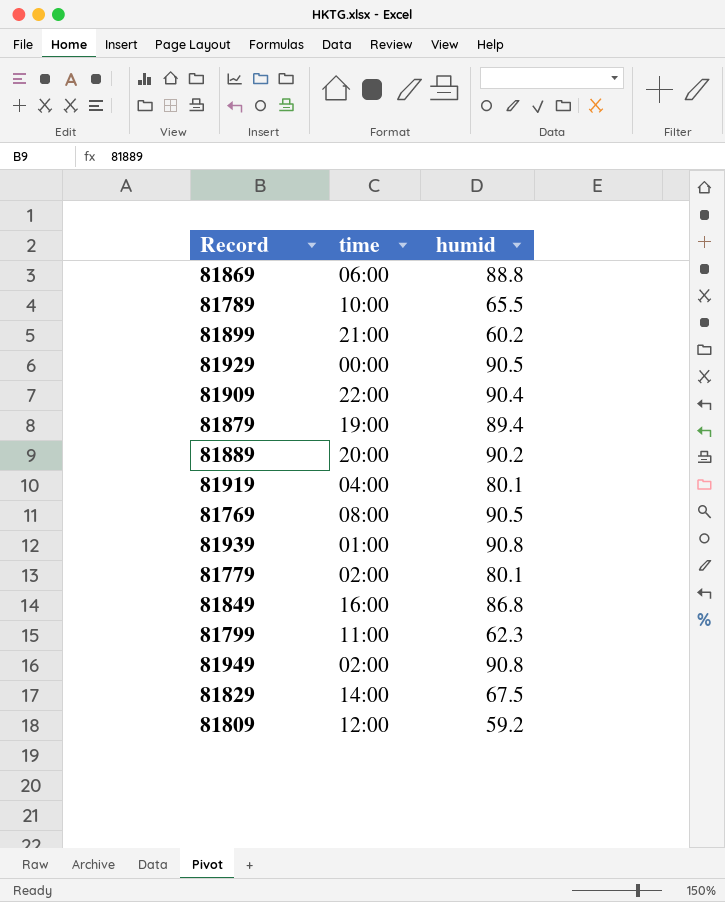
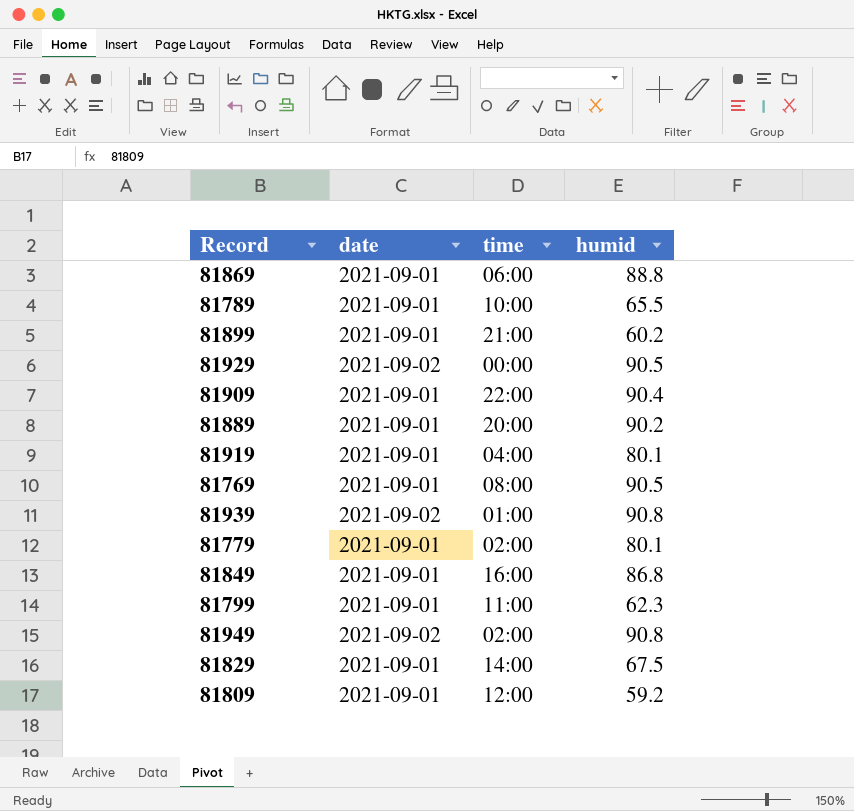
column date | position: none -> 2
row 81879: 19:00 | 89.4 -> none

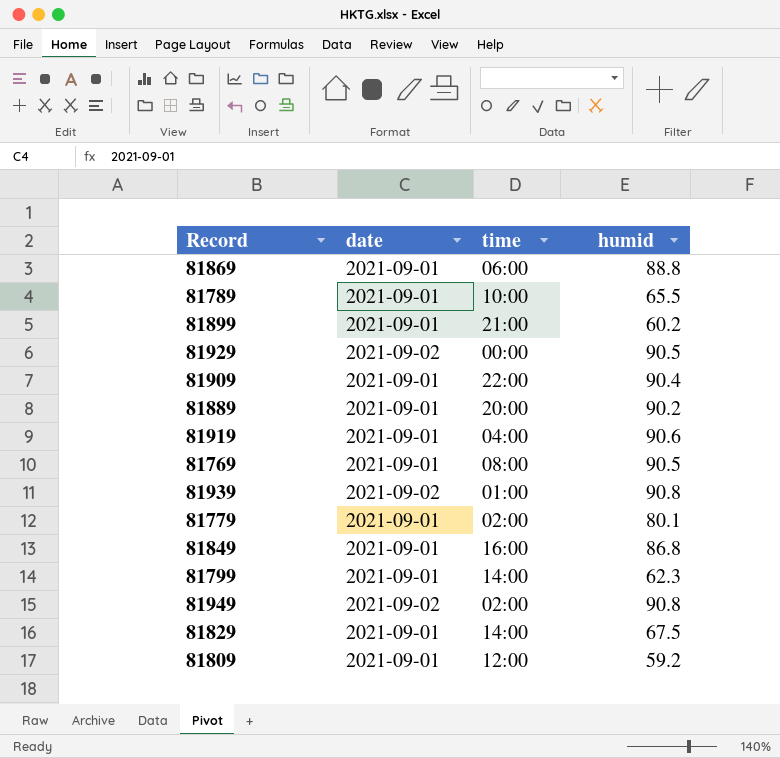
81919 | humid: 80.1 -> 90.6
81799 | time: 11:00 -> 14:00

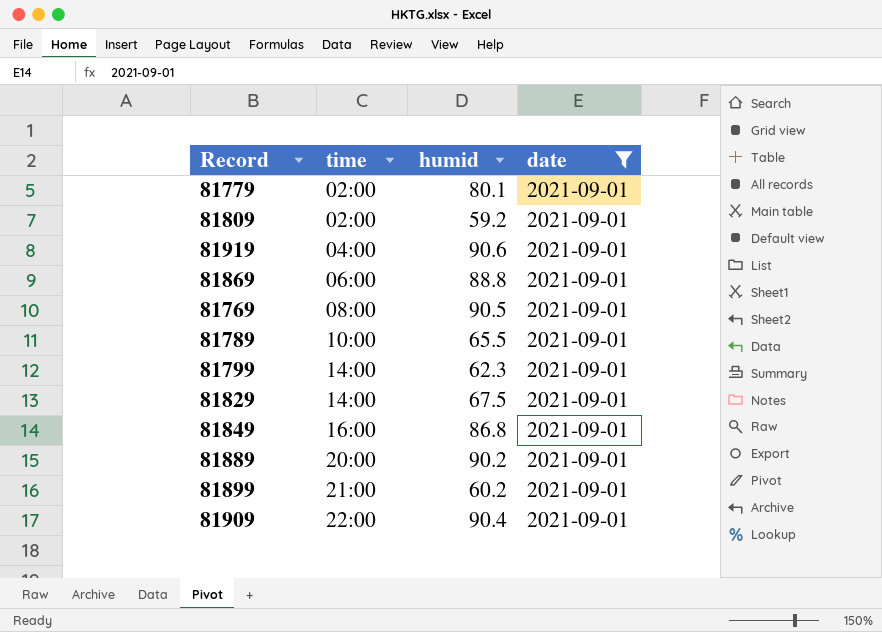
filter: none -> date = 2021-09-01
row order: none -> time ascending
column date | position: 2 -> 4
81809 | time: 12:00 -> 02:00

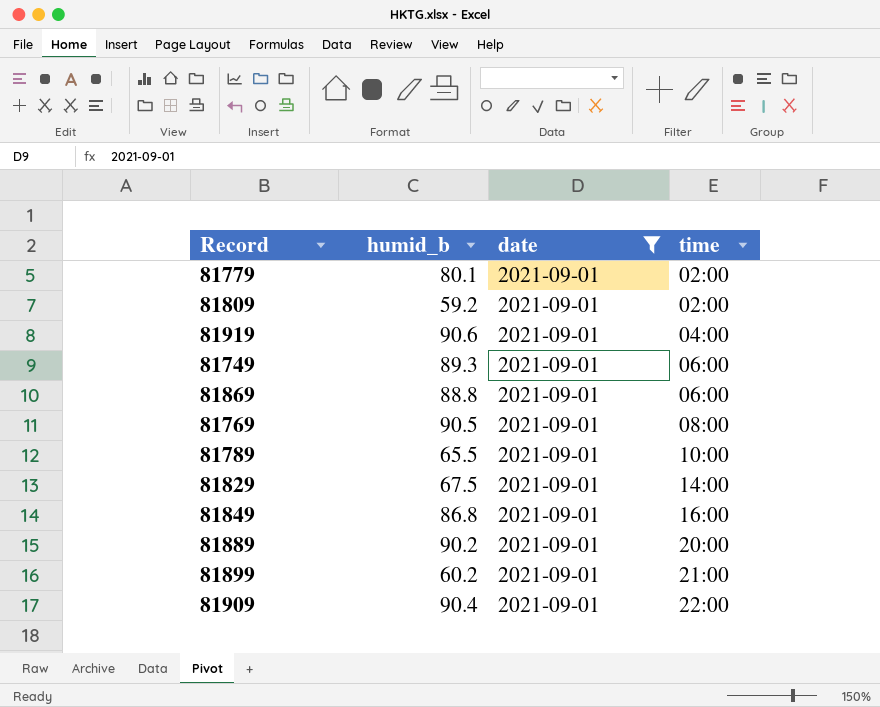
column name: humid -> humid_b
column time | position: 2 -> 4
row 81799: 14:00 | 62.3 | 2021-09-01 -> none
row 81749: none -> 89.3 | 2021-09-01 | 06:00

